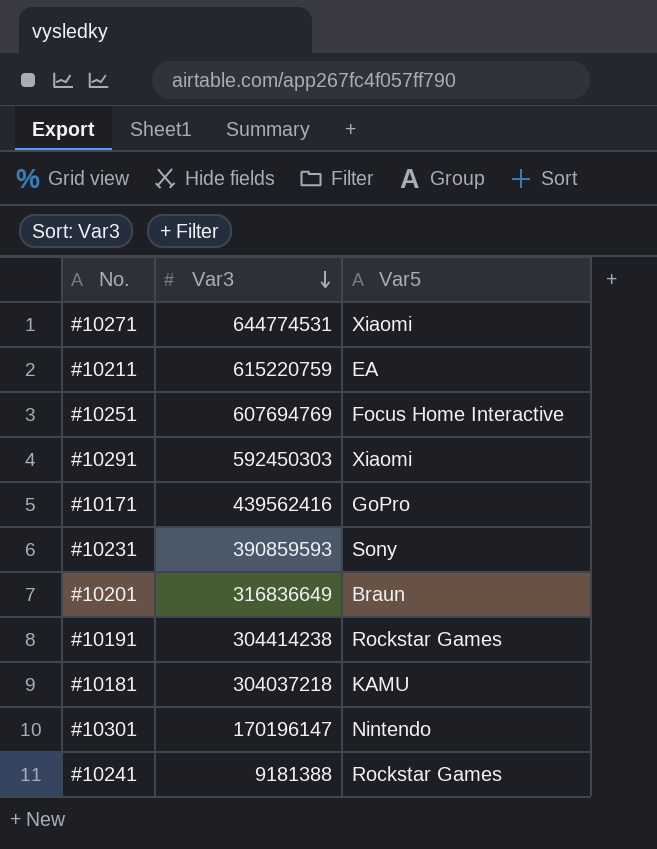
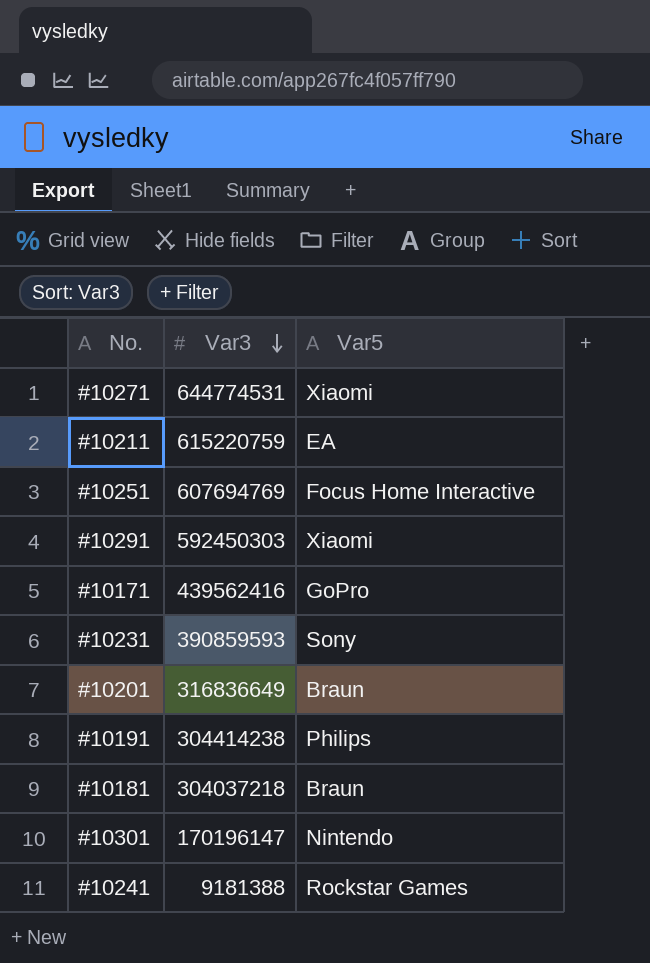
#10191 | Var5: Rockstar Games -> Philips
#10181 | Var5: KAMU -> Braun

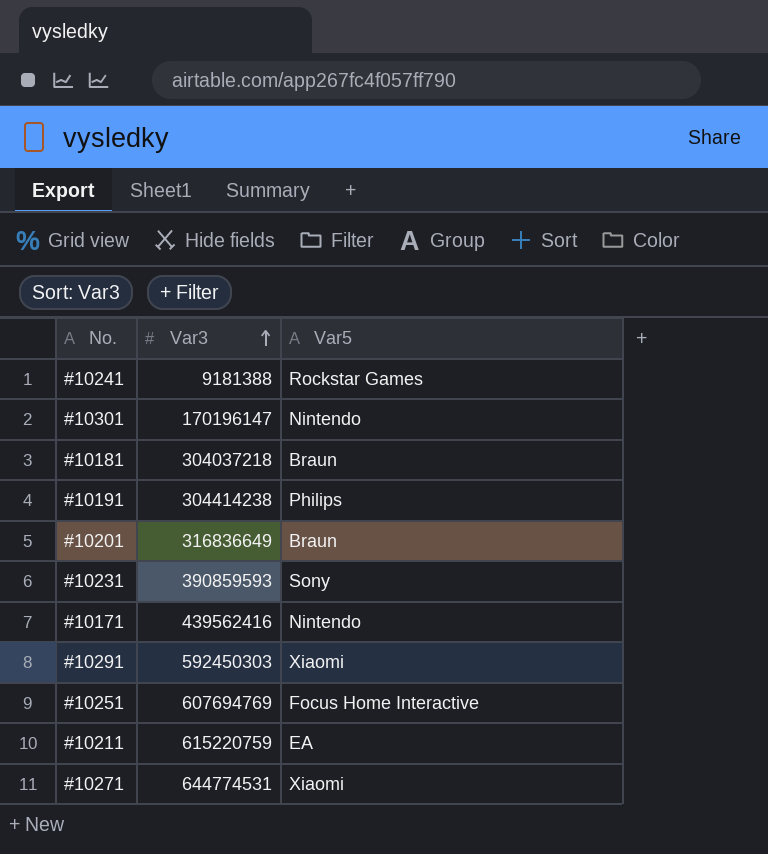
row order: Var3 descending -> Var3 ascending
#10171 | Var5: GoPro -> Nintendo

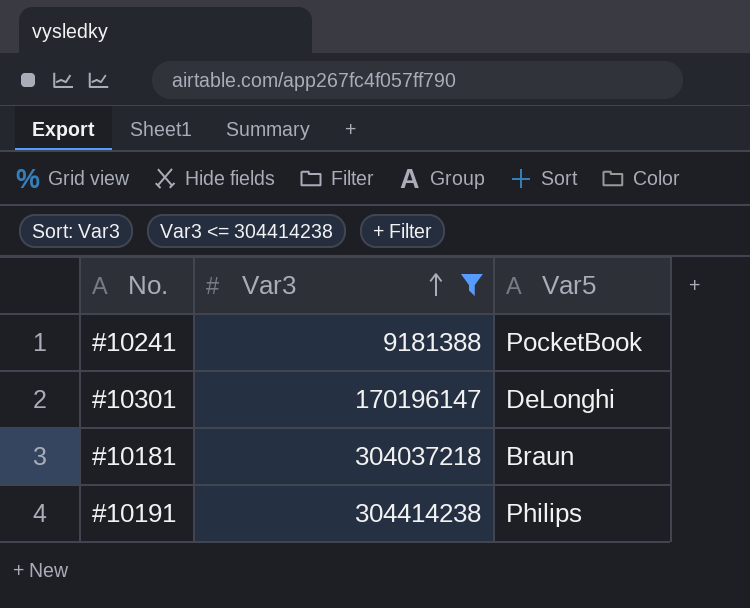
filter: none -> Var3 <= 304414238
#10241 | Var5: Rockstar Games -> PocketBook
#10301 | Var5: Nintendo -> DeLonghi

